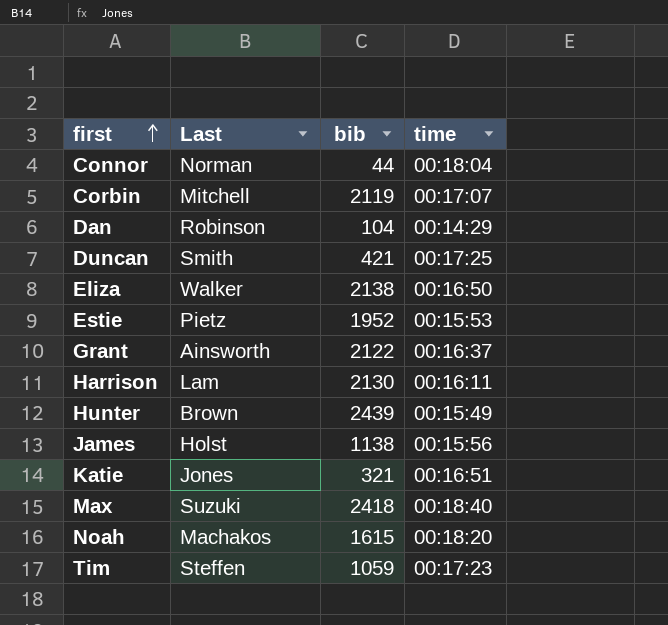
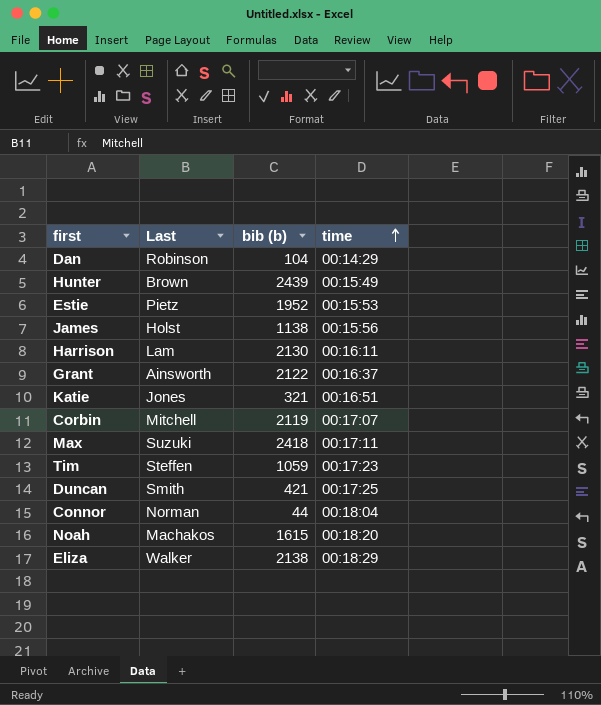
row order: first ascending -> time ascending
column name: bib -> bib (b)
Max | time: 00:18:40 -> 00:17:11
Eliza | time: 00:16:50 -> 00:18:29

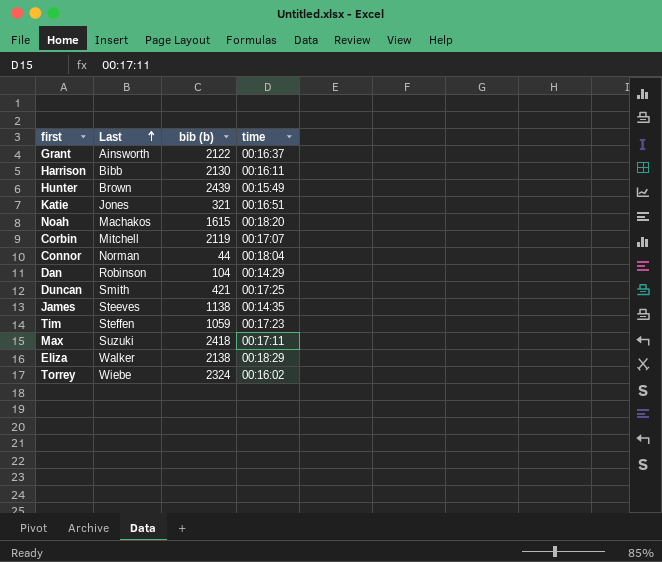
row order: time ascending -> Last ascending
row Estie: Pietz | 1952 | 00:15:53 -> none
Harrison | Last: Lam -> Bibb
James | Last: Holst -> Steeves
James | time: 00:15:56 -> 00:14:35
row Torrey: none -> Wiebe | 2324 | 00:16:02

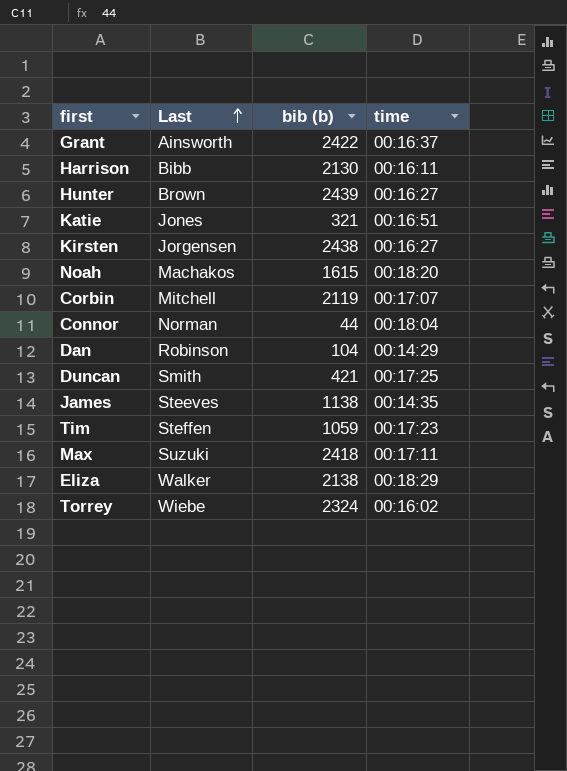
Grant | bib (b): 2122 -> 2422
Hunter | time: 00:15:49 -> 00:16:27
row Kirsten: none -> Jorgensen | 2438 | 00:16:27

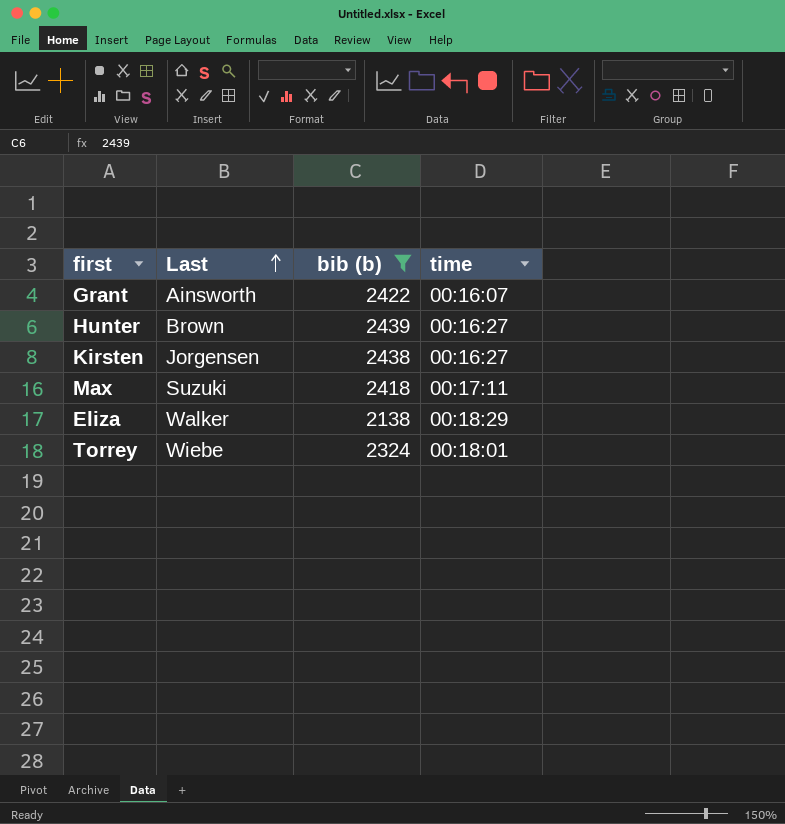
filter: none -> bib (b) >= 2138
Grant | time: 00:16:37 -> 00:16:07
Torrey | time: 00:16:02 -> 00:18:01

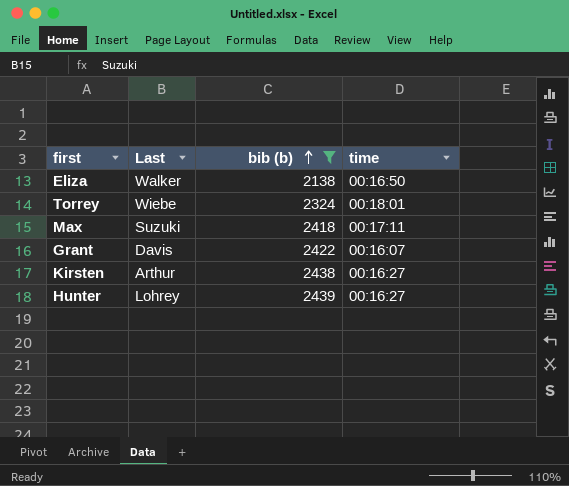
row order: Last ascending -> bib (b) ascending
Eliza | time: 00:18:29 -> 00:16:50
Grant | Last: Ainsworth -> Davis
Kirsten | Last: Jorgensen -> Arthur
Hunter | Last: Brown -> Lohrey

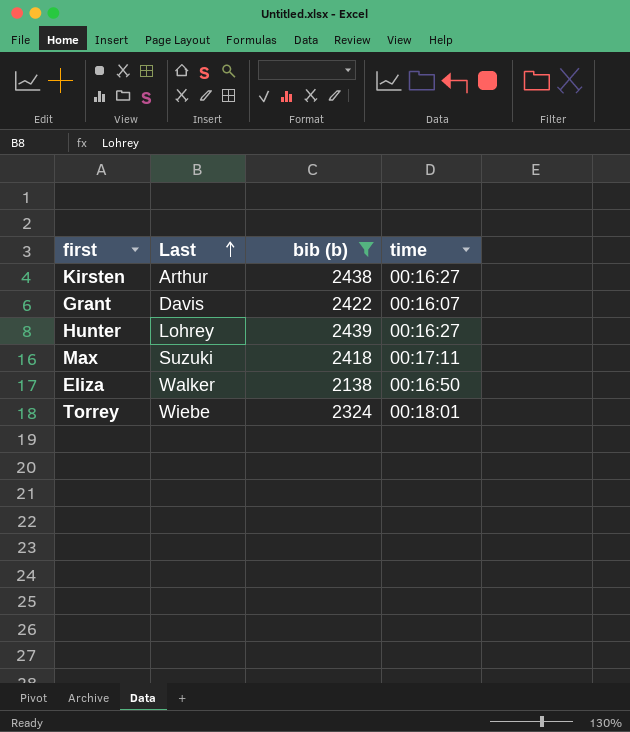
row order: bib (b) ascending -> Last ascending

